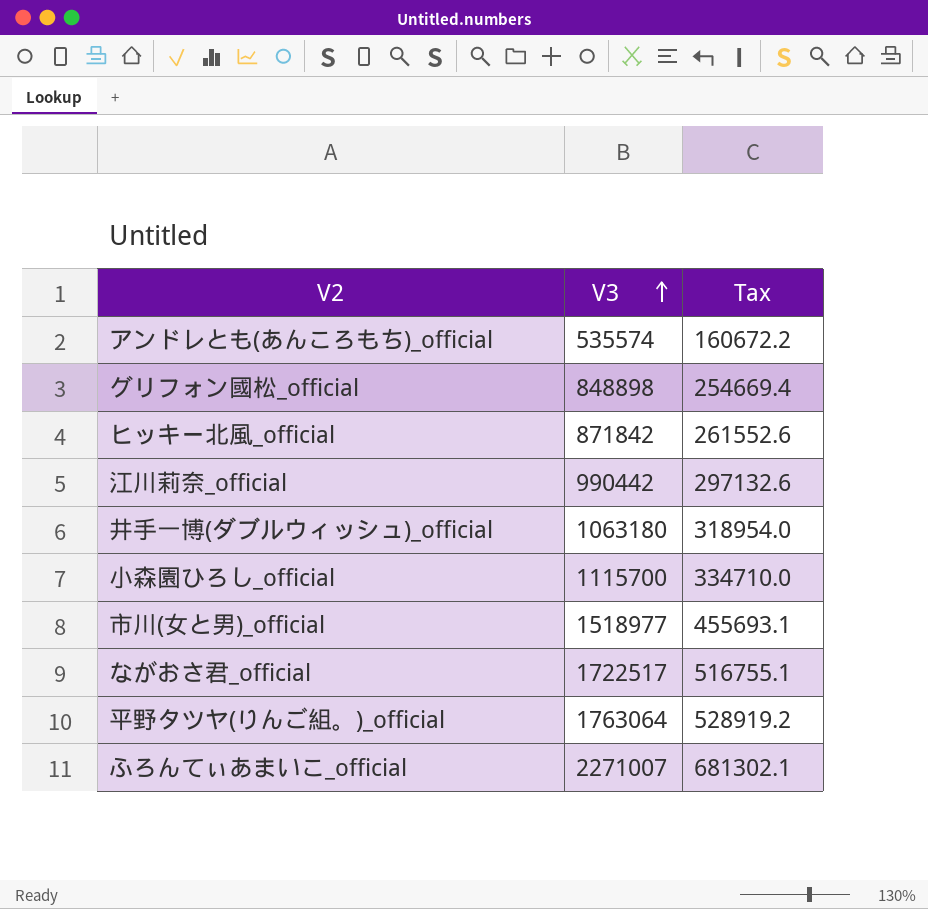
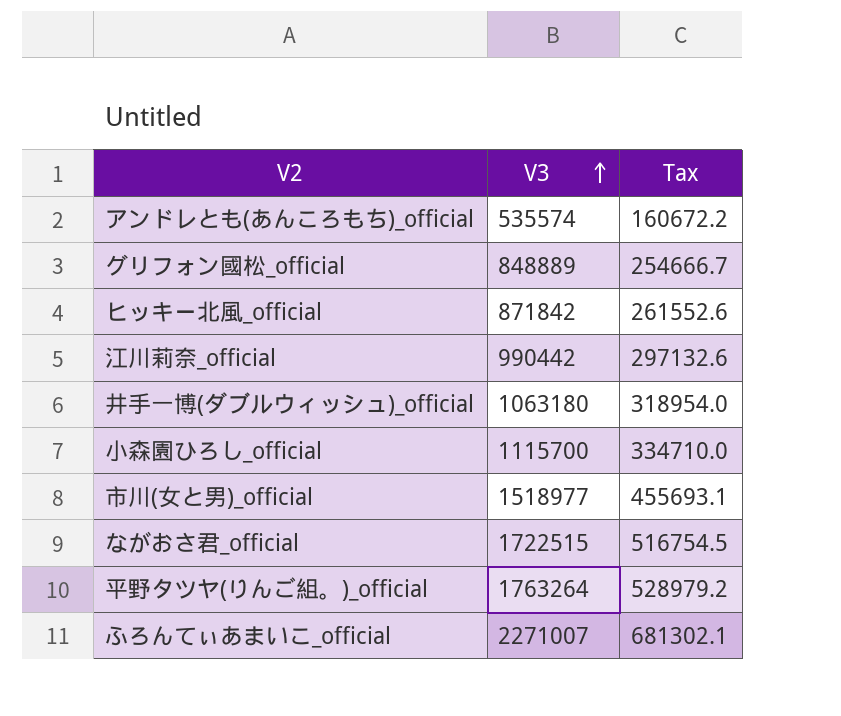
グリフォン國松_official | V3: 848898 -> 848889
グリフォン國松_official | Tax: 254669.4 -> 254666.7
ながおさ君_official | V3: 1722517 -> 1722515
ながおさ君_official | Tax: 516755.1 -> 516754.5
平野タツヤ(りんご組。)_official | V3: 1763064 -> 1763264
平野タツヤ(りんご組。)_official | Tax: 528919.2 -> 528979.2

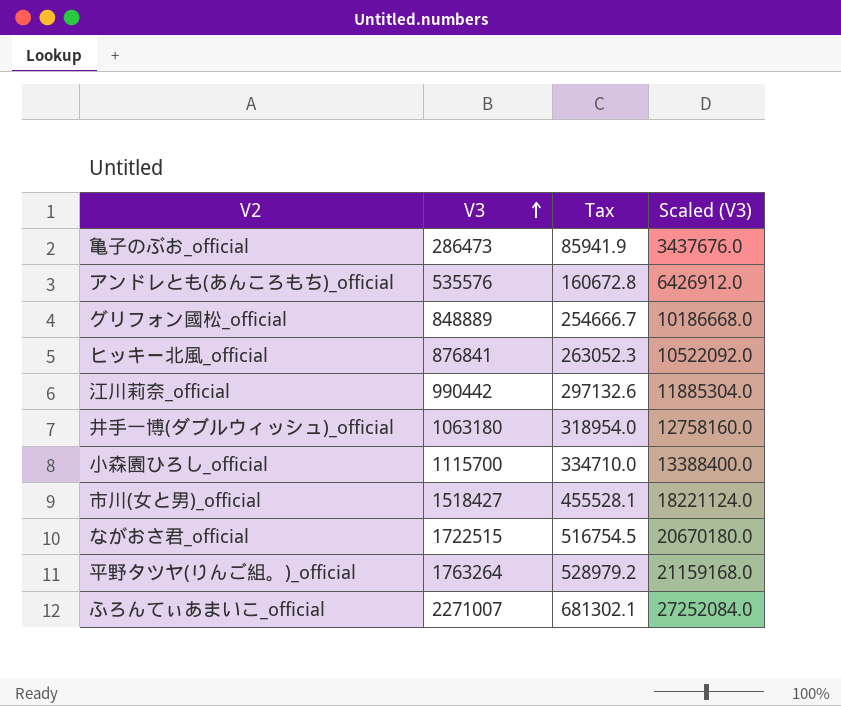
column Scaled (V3) | formula: none -> [V3] * 12
row 亀子のぶお_official: none -> 286473 | 85941.9 | 3437676.0
アンドレとも(あんころもち)_official | V3: 535574 -> 535576
アンドレとも(あんころもち)_official | Tax: 160672.2 -> 160672.8
ヒッキー北風_official | V3: 871842 -> 876841
ヒッキー北風_official | Tax: 261552.6 -> 263052.3
市川(女と男)_official | V3: 1518977 -> 1518427
市川(女と男)_official | Tax: 455693.1 -> 455528.1

